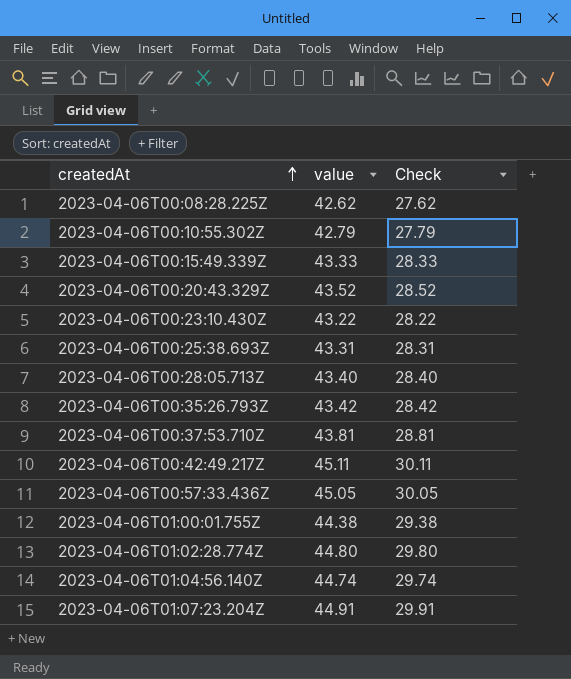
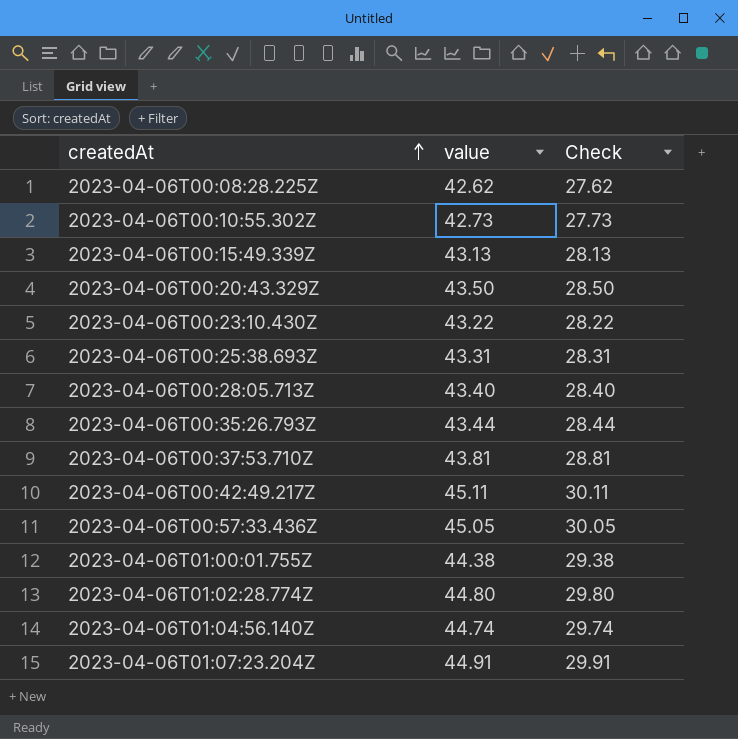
2023-04-06T00:10:55.302Z | value: 42.79 -> 42.73
2023-04-06T00:10:55.302Z | Check: 27.79 -> 27.73
2023-04-06T00:15:49.339Z | value: 43.33 -> 43.13
2023-04-06T00:15:49.339Z | Check: 28.33 -> 28.13
2023-04-06T00:20:43.329Z | value: 43.52 -> 43.50
2023-04-06T00:20:43.329Z | Check: 28.52 -> 28.50
2023-04-06T00:35:26.793Z | value: 43.42 -> 43.44
2023-04-06T00:35:26.793Z | Check: 28.42 -> 28.44

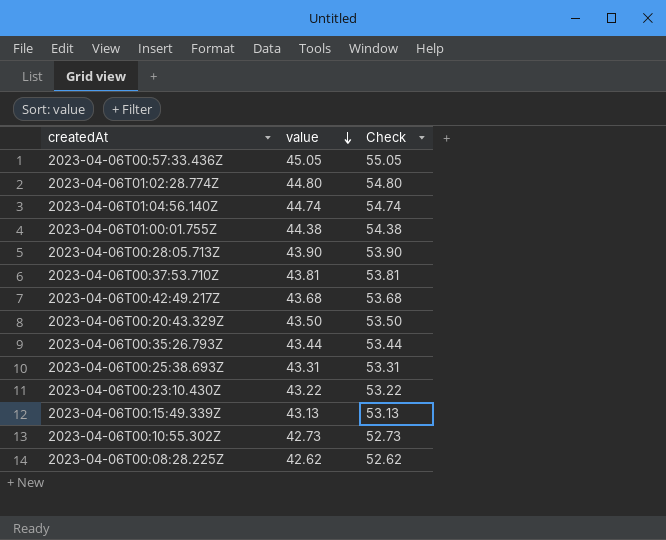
row order: createdAt ascending -> value descending
column Check | formula: [value] - 15 -> [value] + 10
row 2023-04-06T01:07:23.204Z: 44.91 | 29.91 -> none
2023-04-06T00:28:05.713Z | value: 43.40 -> 43.90
2023-04-06T00:42:49.217Z | value: 45.11 -> 43.68

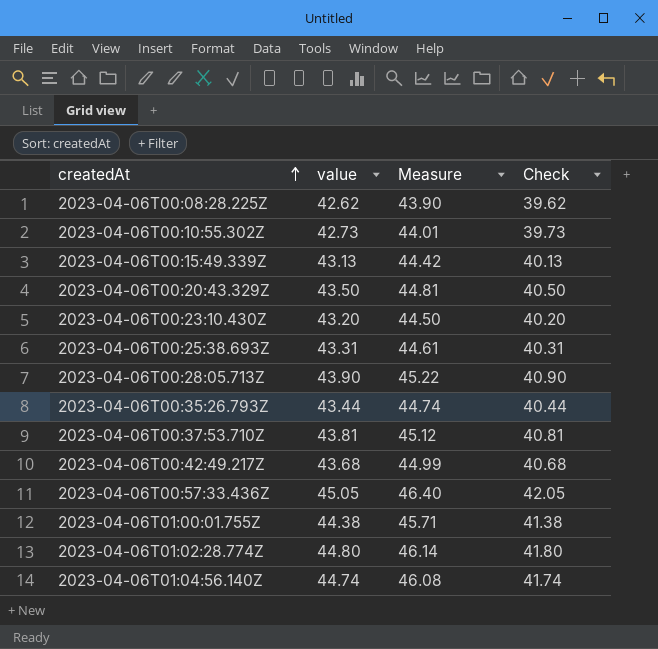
row order: value descending -> createdAt ascending
column Measure | formula: none -> [value] * 1.03
column Check | formula: [value] + 10 -> [value] - 3
2023-04-06T00:23:10.430Z | value: 43.22 -> 43.20

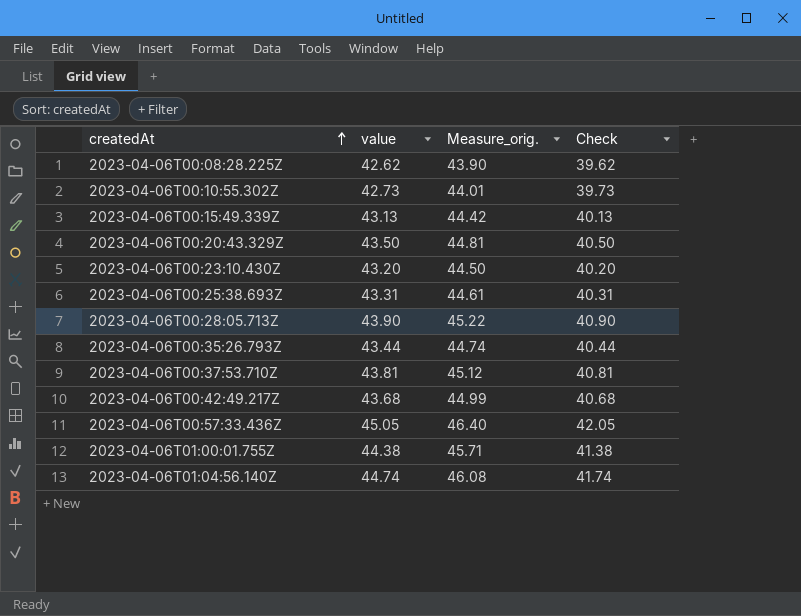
column name: Measure -> Measure_orig.
row 2023-04-06T01:02:28.774Z: 44.80 | 46.14 | 41.80 -> none

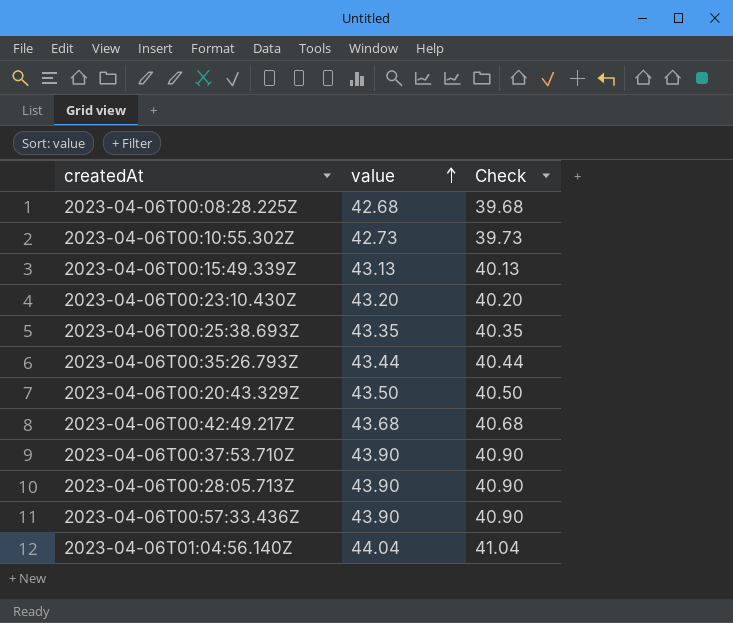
row order: createdAt ascending -> value ascending
column Measure_orig. | formula: [value] * 1.03 -> none
row 2023-04-06T01:00:01.755Z: 44.38 | 45.71 | 41.38 -> none
2023-04-06T00:08:28.225Z | value: 42.62 -> 42.68
2023-04-06T00:08:28.225Z | Check: 39.62 -> 39.68
2023-04-06T00:25:38.693Z | value: 43.31 -> 43.35
2023-04-06T00:25:38.693Z | Check: 40.31 -> 40.35
2023-04-06T00:37:53.710Z | value: 43.81 -> 43.90
2023-04-06T00:37:53.710Z | Check: 40.81 -> 40.90
2023-04-06T00:57:33.436Z | value: 45.05 -> 43.90
2023-04-06T00:57:33.436Z | Check: 42.05 -> 40.90
2023-04-06T01:04:56.140Z | value: 44.74 -> 44.04
2023-04-06T01:04:56.140Z | Check: 41.74 -> 41.04

